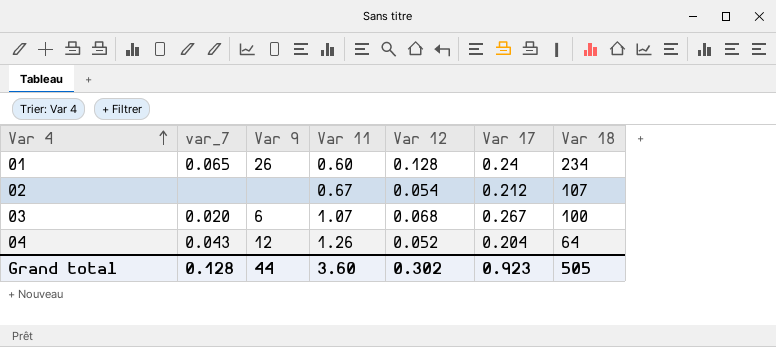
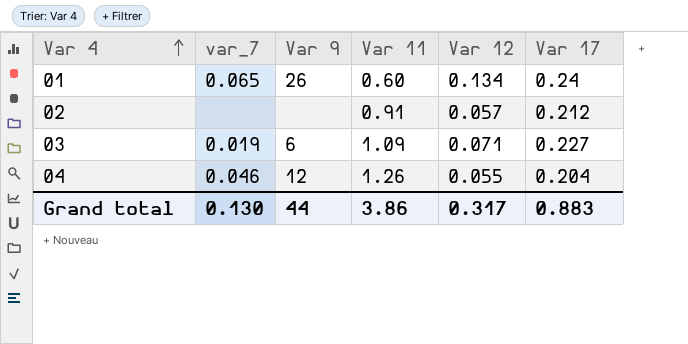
column Var 18 | position: 7 -> none
01 | Var 12: 0.128 -> 0.134
02 | Var 11: 0.67 -> 0.91
02 | Var 12: 0.054 -> 0.057
03 | var_7: 0.020 -> 0.019
03 | Var 11: 1.07 -> 1.09
03 | Var 12: 0.068 -> 0.071
03 | Var 17: 0.267 -> 0.227
04 | var_7: 0.043 -> 0.046
04 | Var 12: 0.052 -> 0.055
Grand total | var_7: 0.128 -> 0.130
Grand total | Var 11: 3.60 -> 3.86
Grand total | Var 12: 0.302 -> 0.317
Grand total | Var 17: 0.923 -> 0.883

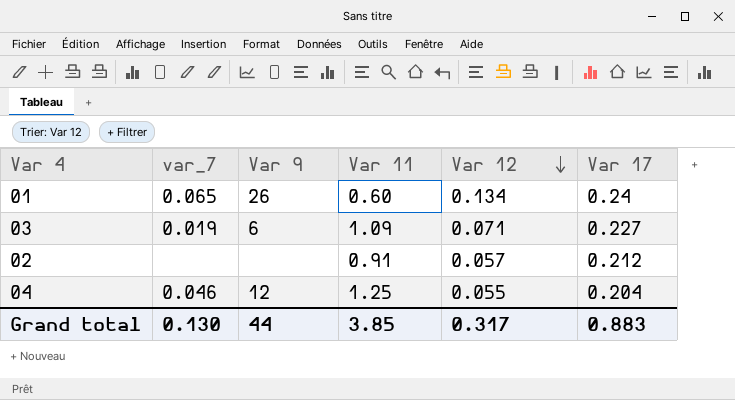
row order: Var 4 ascending -> Var 12 descending
04 | Var 11: 1.26 -> 1.25
Grand total | Var 11: 3.86 -> 3.85

